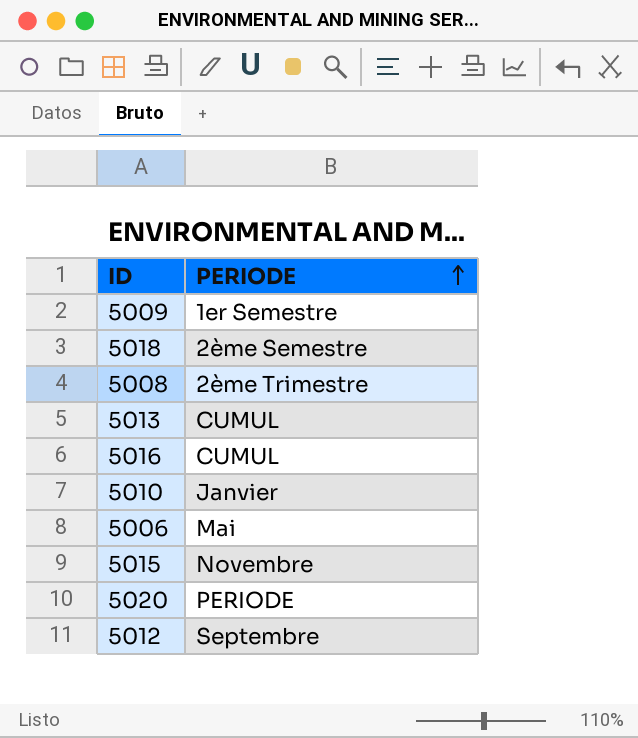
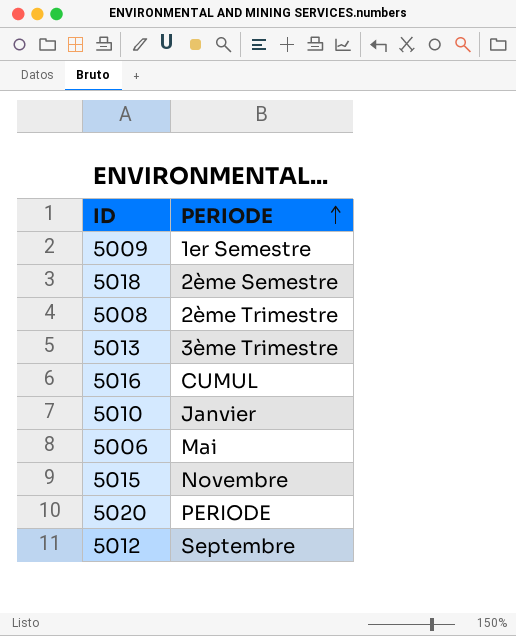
5013 | PERIODE: CUMUL -> 3ème Trimestre

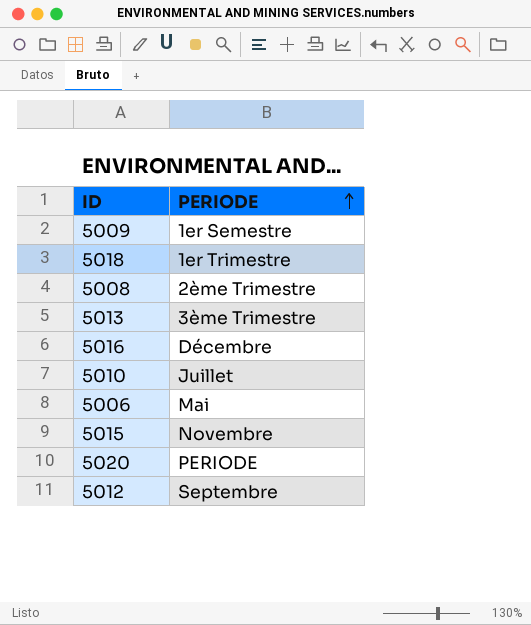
5018 | PERIODE: 2ème Semestre -> 1er Trimestre
5016 | PERIODE: CUMUL -> Décembre
5010 | PERIODE: Janvier -> Juillet

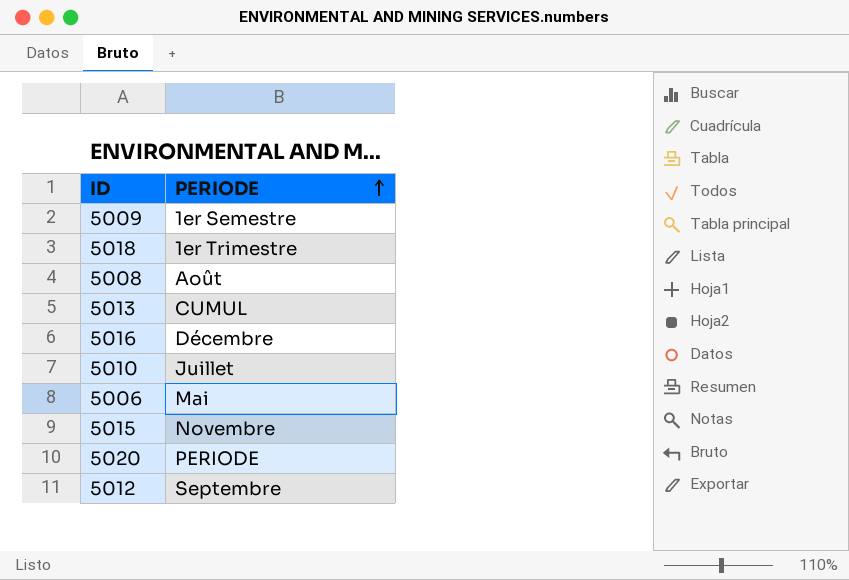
5008 | PERIODE: 2ème Trimestre -> Août
5013 | PERIODE: 3ème Trimestre -> CUMUL

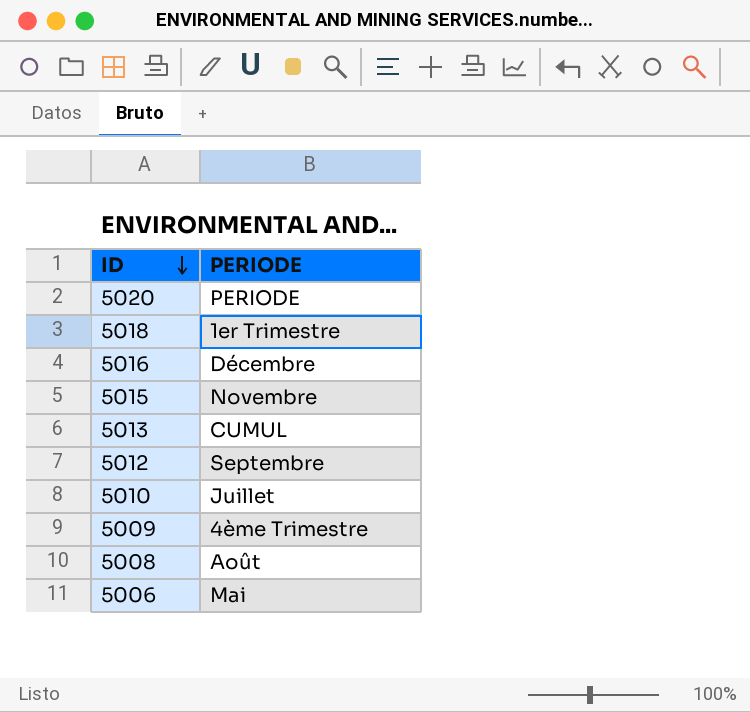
row order: PERIODE ascending -> ID descending
5009 | PERIODE: 1er Semestre -> 4ème Trimestre

